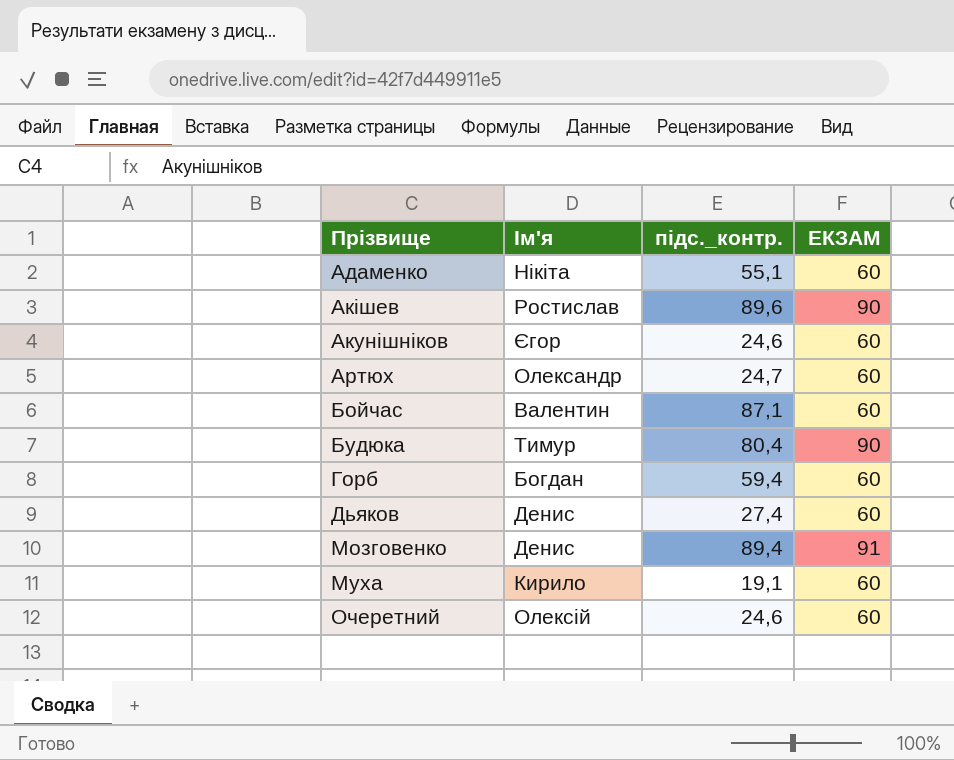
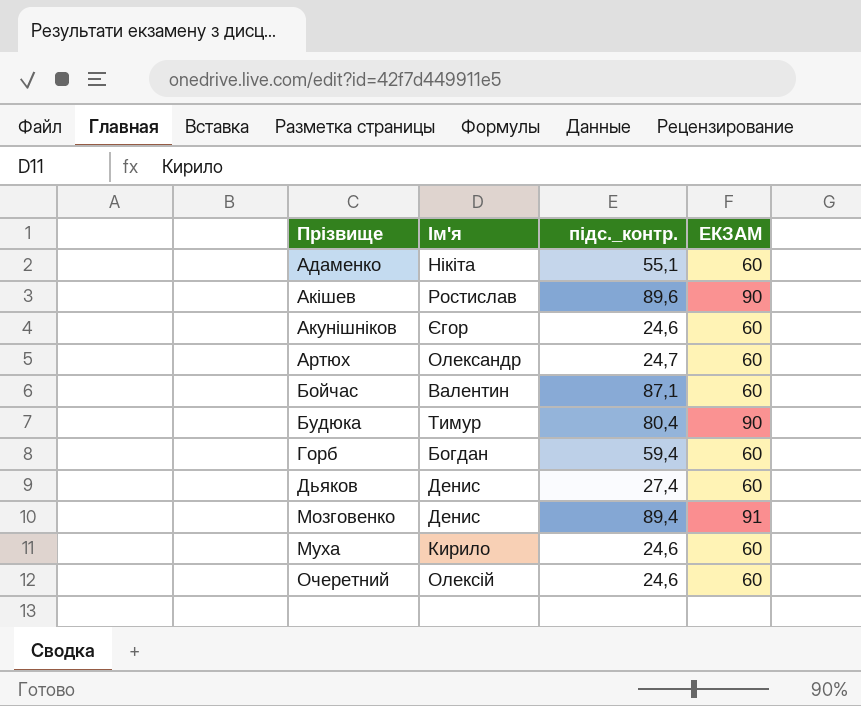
Муха | підс._контр.: 19,1 -> 24,6

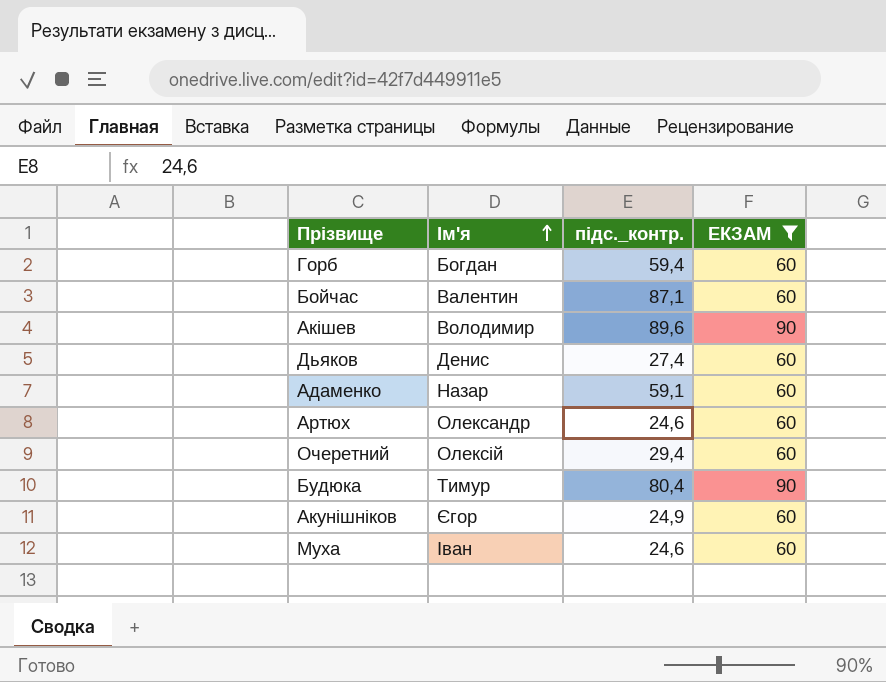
filter: none -> ЕКЗАМ != 91
row order: none -> Ім'я ascending
Акішев | Ім'я: Ростислав -> Володимир
Адаменко | Ім'я: Нікіта -> Назар
Адаменко | підс._контр.: 55,1 -> 59,1
Артюх | підс._контр.: 24,7 -> 24,6
Очеретний | підс._контр.: 24,6 -> 29,4
Акунішніков | підс._контр.: 24,6 -> 24,9
Муха | Ім'я: Кирило -> Іван

